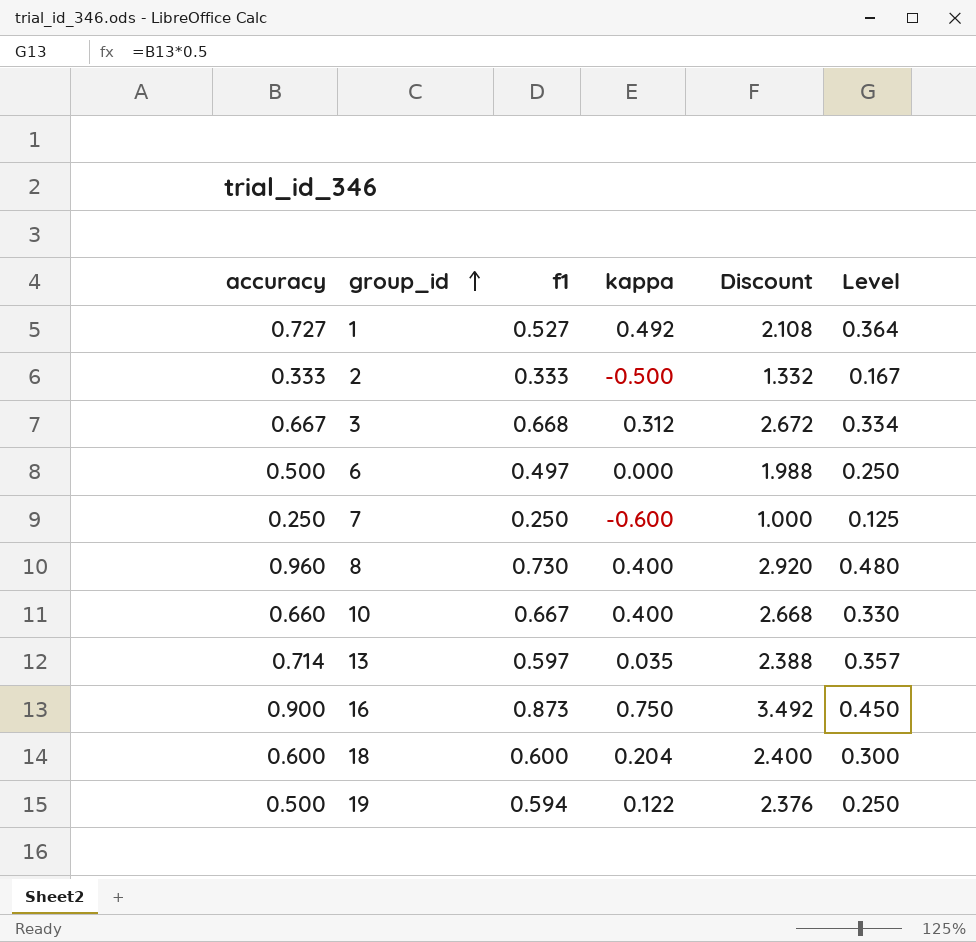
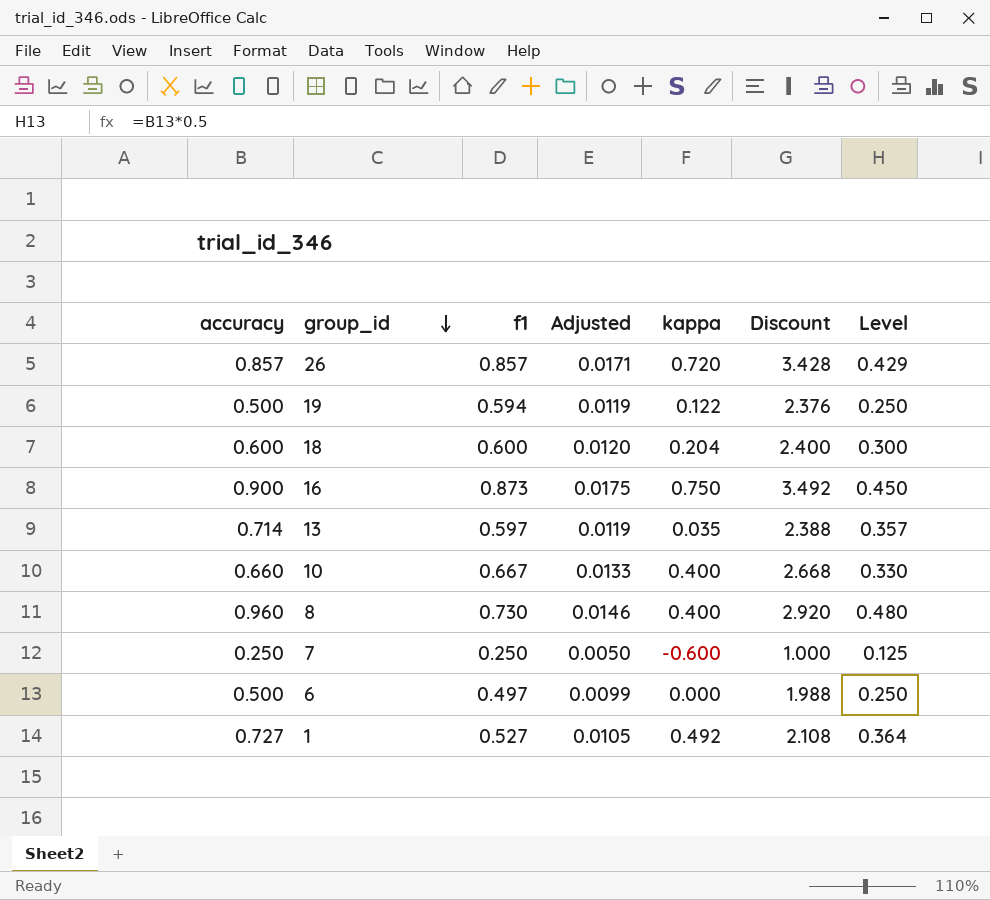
row order: group_id ascending -> group_id descending
column Adjusted | formula: none -> [f1] * 0.02
row 2: 0.333 | 0.333 | -0.500 | 1.332 | 0.167 -> none
row 3: 0.667 | 0.668 | 0.312 | 2.672 | 0.334 -> none
row 26: none -> 0.857 | 0.857 | 0.0171 | 0.720 | 3.428 | 0.429

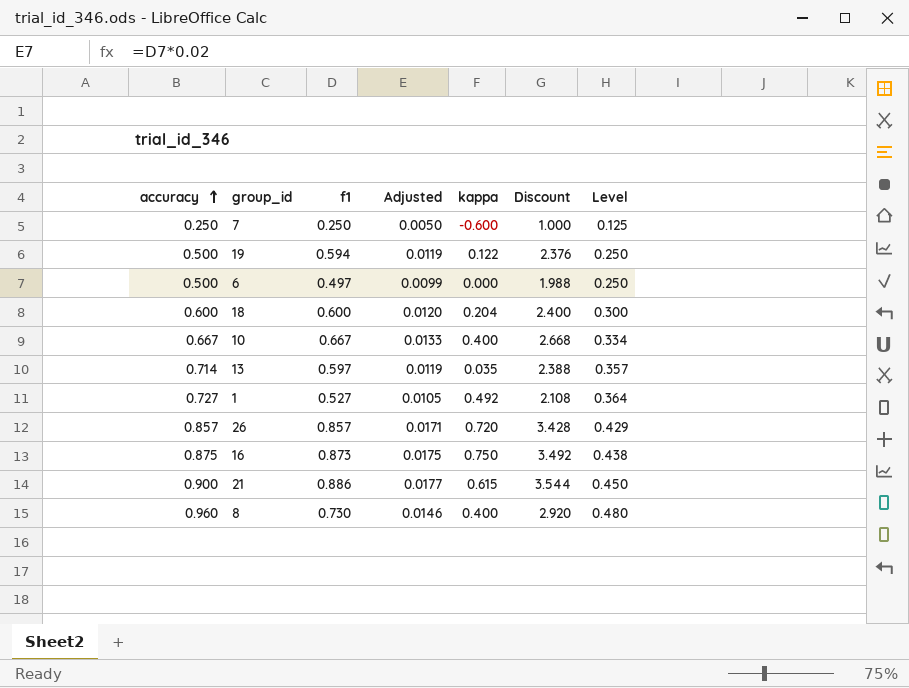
row order: group_id descending -> accuracy ascending
10 | accuracy: 0.660 -> 0.667
10 | Level: 0.330 -> 0.334
16 | accuracy: 0.900 -> 0.875
16 | Level: 0.450 -> 0.438
row 21: none -> 0.900 | 0.886 | 0.0177 | 0.615 | 3.544 | 0.450

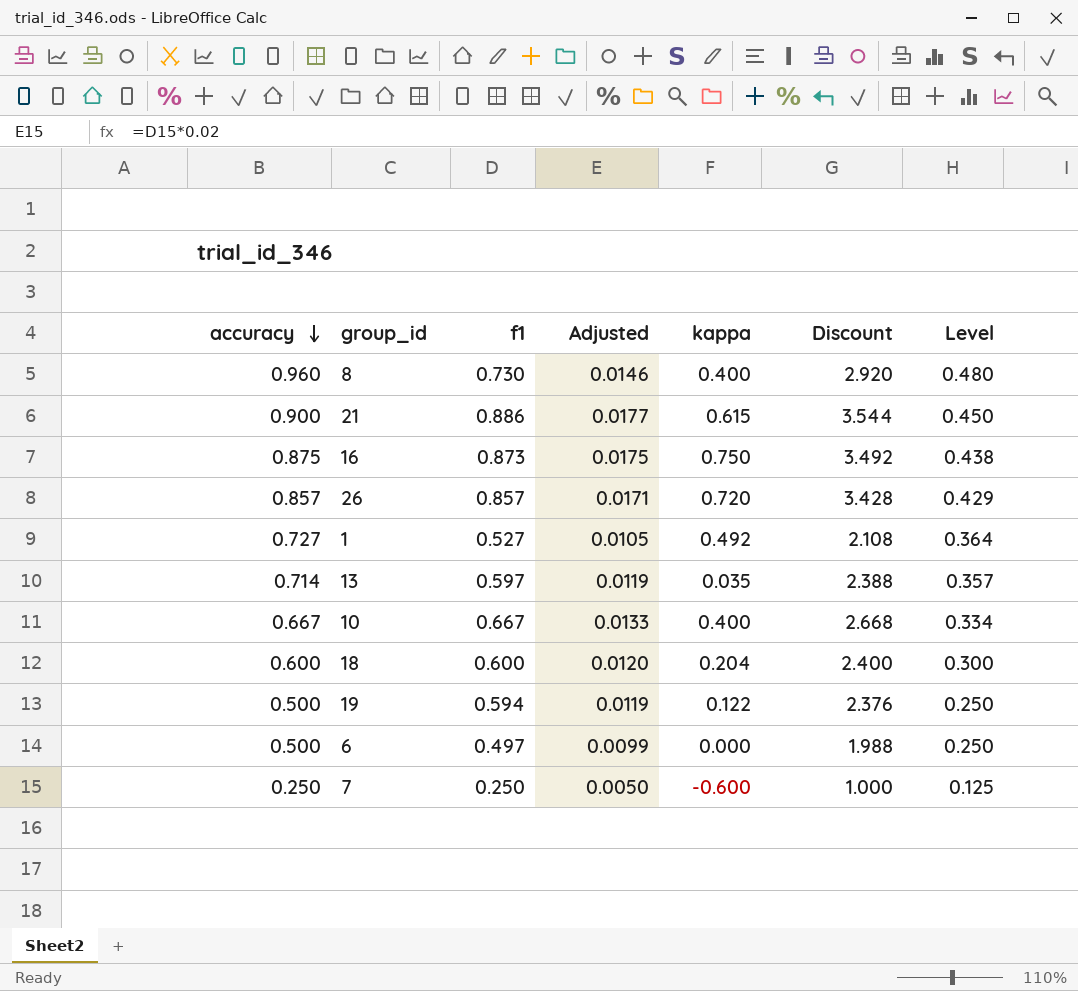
row order: accuracy ascending -> accuracy descending

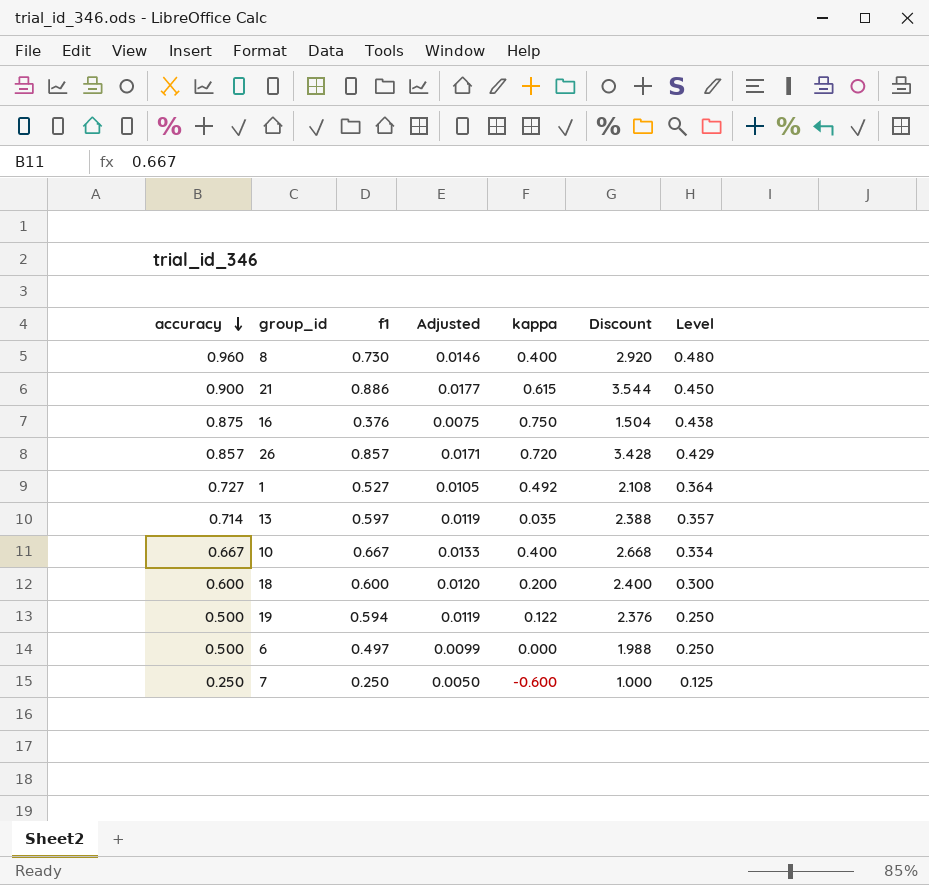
16 | f1: 0.873 -> 0.376
16 | Adjusted: 0.0175 -> 0.0075
16 | Discount: 3.492 -> 1.504
18 | kappa: 0.204 -> 0.200

